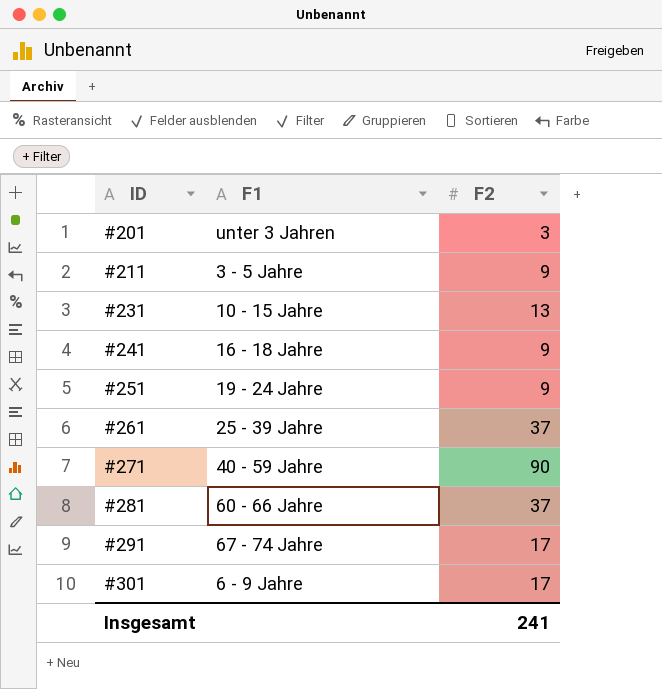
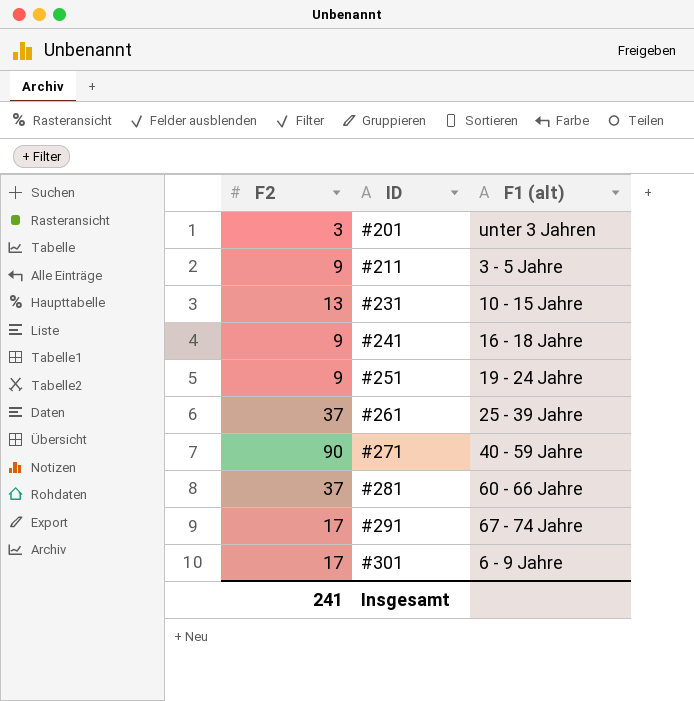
column F2 | position: 3 -> 1
column name: F1 -> F1 (alt)

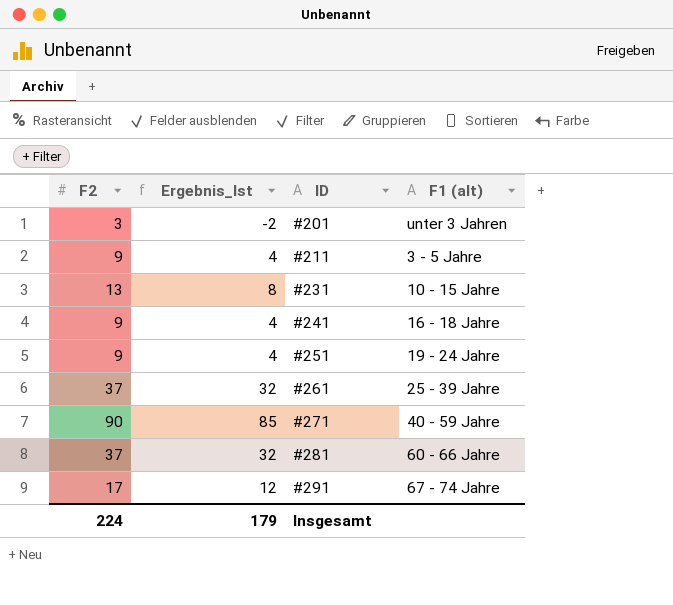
column Ergebnis_Ist | formula: none -> [F2] - 5
row #301: 17 | 6 - 9 Jahre -> none
Insgesamt | F2: 241 -> 224

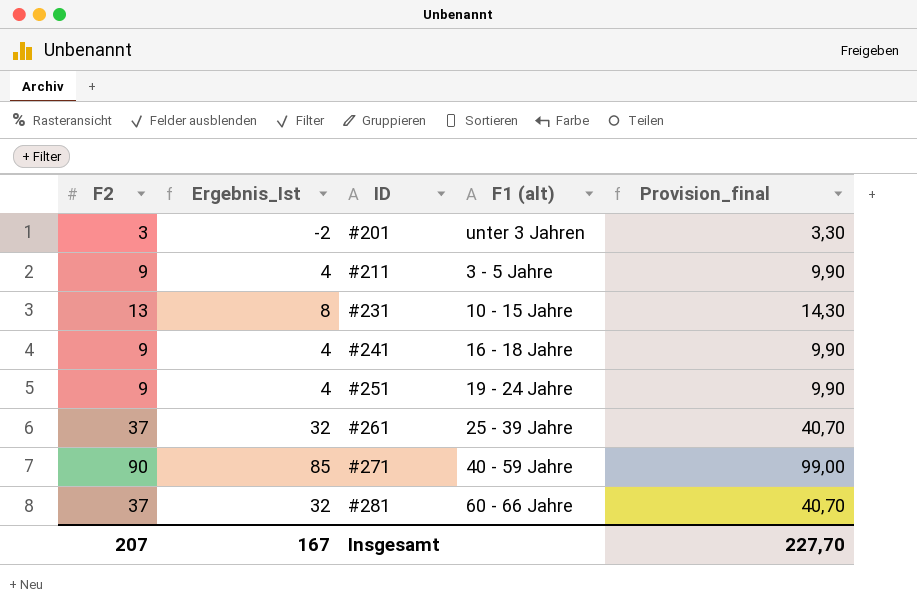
column Provision_final | formula: none -> [F2] * 1,1
row #291: 17 | 12 | 67 - 74 Jahre -> none
Insgesamt | F2: 224 -> 207
Insgesamt | Ergebnis_Ist: 179 -> 167

